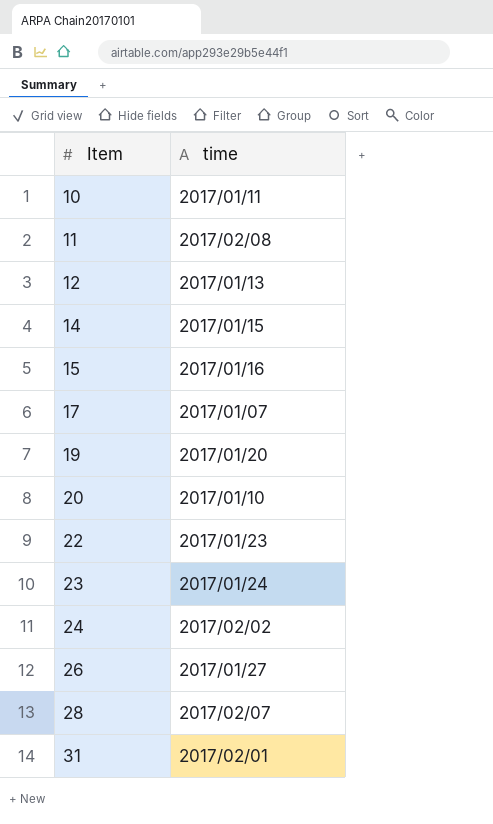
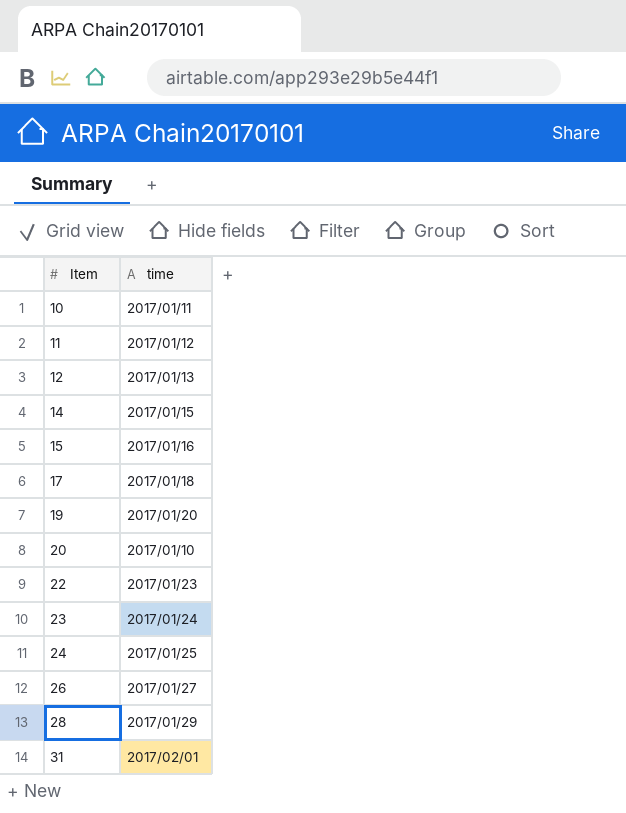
11 | time: 2017/02/08 -> 2017/01/12
17 | time: 2017/01/07 -> 2017/01/18
24 | time: 2017/02/02 -> 2017/01/25
28 | time: 2017/02/07 -> 2017/01/29

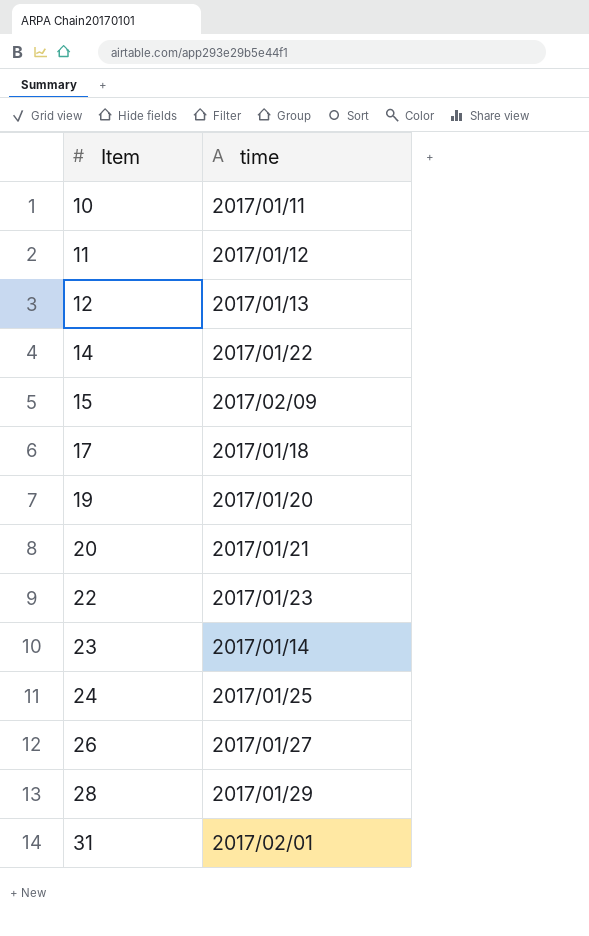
14 | time: 2017/01/15 -> 2017/01/22
15 | time: 2017/01/16 -> 2017/02/09
20 | time: 2017/01/10 -> 2017/01/21
23 | time: 2017/01/24 -> 2017/01/14

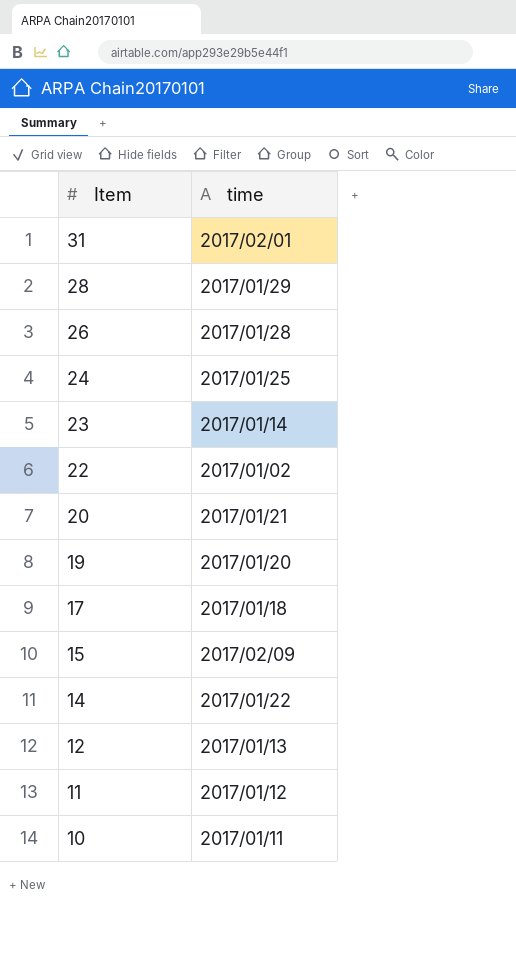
row order: Item ascending -> Item descending
26 | time: 2017/01/27 -> 2017/01/28
22 | time: 2017/01/23 -> 2017/01/02

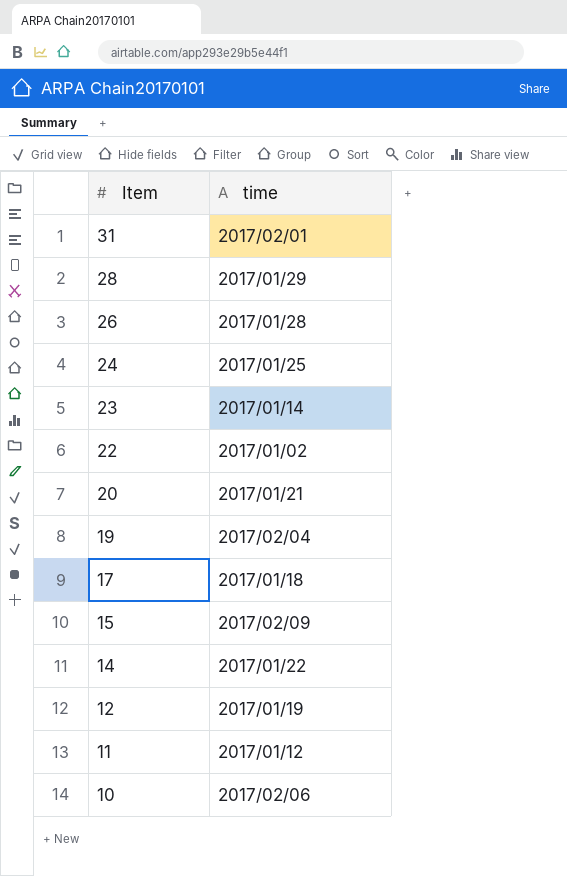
19 | time: 2017/01/20 -> 2017/02/04
12 | time: 2017/01/13 -> 2017/01/19
10 | time: 2017/01/11 -> 2017/02/06

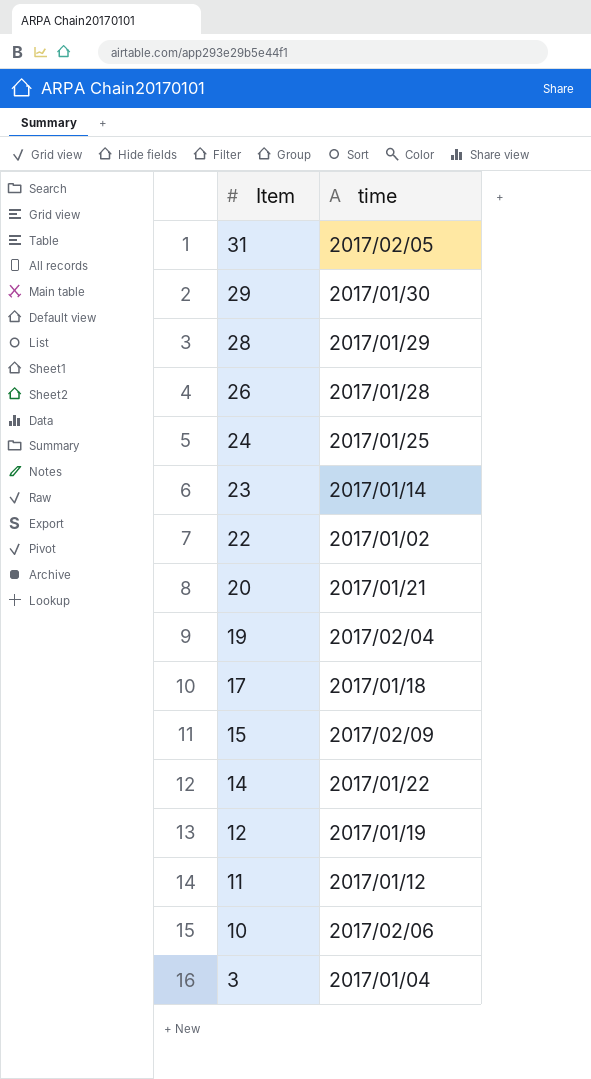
31 | time: 2017/02/01 -> 2017/02/05
row 29: none -> 2017/01/30
row 3: none -> 2017/01/04

